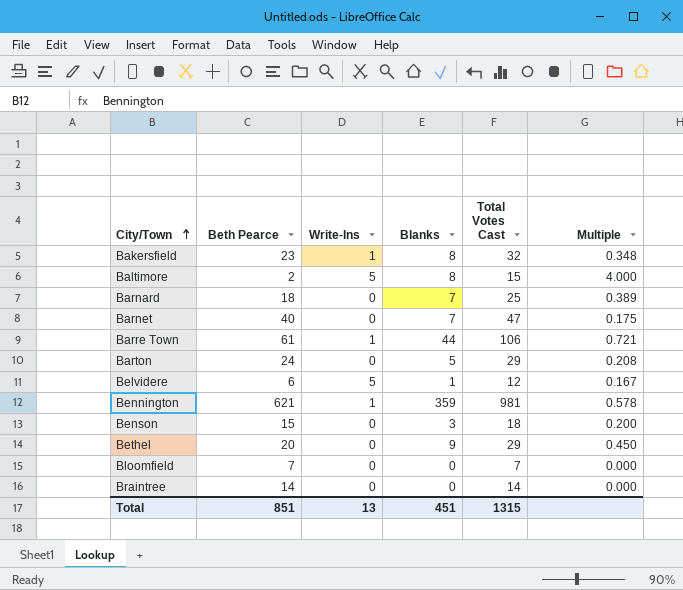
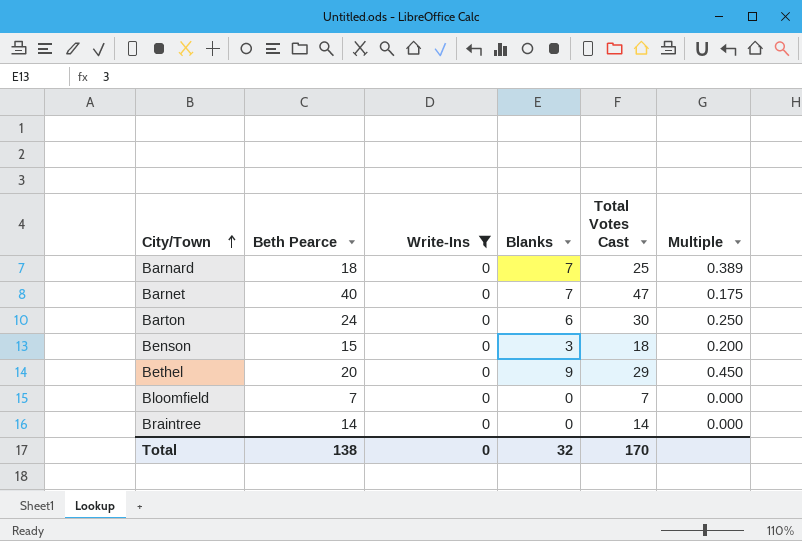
filter: none -> Write-Ins = 0
Barton | Blanks: 5 -> 6
Barton | Total Votes Cast: 29 -> 30
Barton | Multiple: 0.208 -> 0.250
Total | Beth Pearce: 851 -> 138
Total | Write-Ins: 13 -> 0
Total | Blanks: 451 -> 32
Total | Total Votes Cast: 1315 -> 170

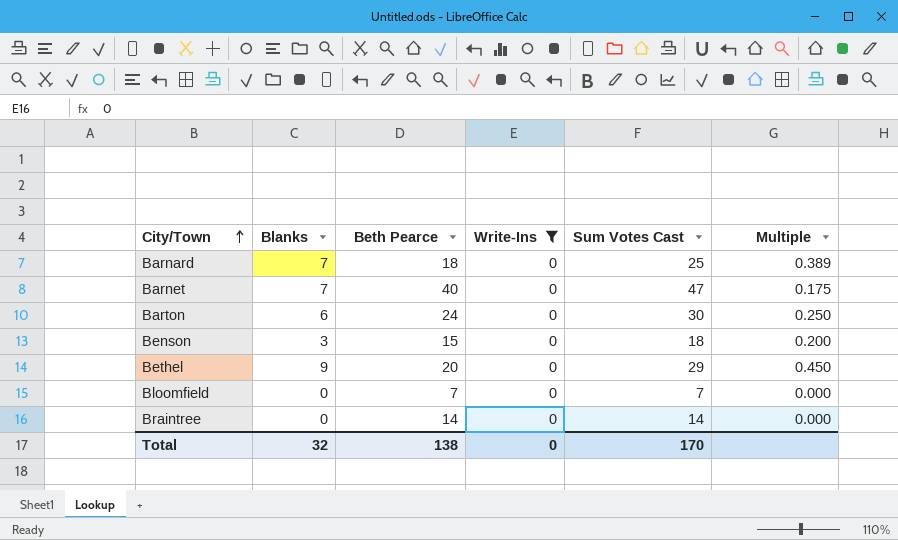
column Blanks | position: 4 -> 2
column name: Total Votes Cast -> Sum Votes Cast

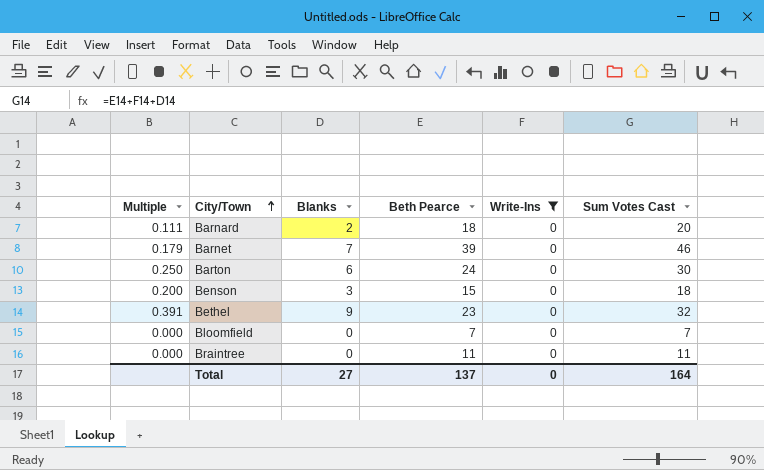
column Multiple | position: 6 -> 1
Barnard | Multiple: 0.389 -> 0.111
Barnard | Blanks: 7 -> 2
Barnard | Sum Votes Cast: 25 -> 20
Barnet | Multiple: 0.175 -> 0.179
Barnet | Beth Pearce: 40 -> 39
Barnet | Sum Votes Cast: 47 -> 46
Bethel | Multiple: 0.450 -> 0.391
Bethel | Beth Pearce: 20 -> 23
Bethel | Sum Votes Cast: 29 -> 32
Braintree | Beth Pearce: 14 -> 11
Braintree | Sum Votes Cast: 14 -> 11
Total | Blanks: 32 -> 27
Total | Beth Pearce: 138 -> 137
Total | Sum Votes Cast: 170 -> 164

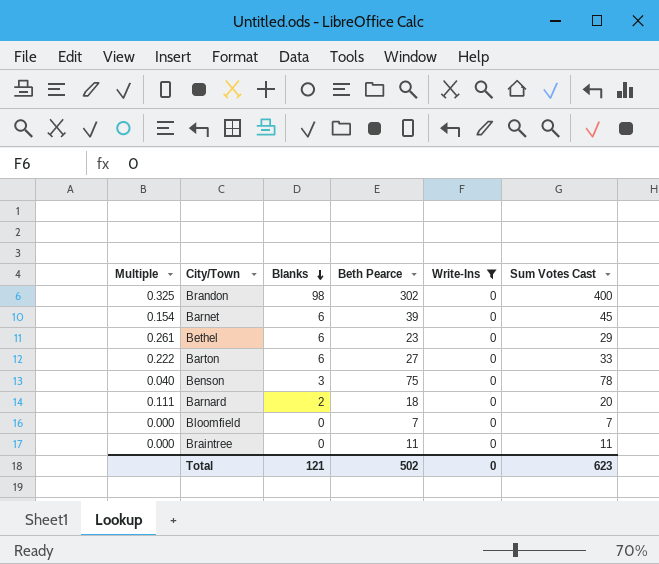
row order: City/Town ascending -> Blanks descending
row Brandon: none -> 0.325 | 98 | 302 | 0 | 400
Barnet | Multiple: 0.179 -> 0.154
Barnet | Blanks: 7 -> 6
Barnet | Sum Votes Cast: 46 -> 45
Bethel | Multiple: 0.391 -> 0.261
Bethel | Blanks: 9 -> 6
Bethel | Sum Votes Cast: 32 -> 29
Barton | Multiple: 0.250 -> 0.222
Barton | Beth Pearce: 24 -> 27
Barton | Sum Votes Cast: 30 -> 33
Benson | Multiple: 0.200 -> 0.040
Benson | Beth Pearce: 15 -> 75
Benson | Sum Votes Cast: 18 -> 78
Total | Blanks: 27 -> 121
Total | Beth Pearce: 137 -> 502
Total | Sum Votes Cast: 164 -> 623

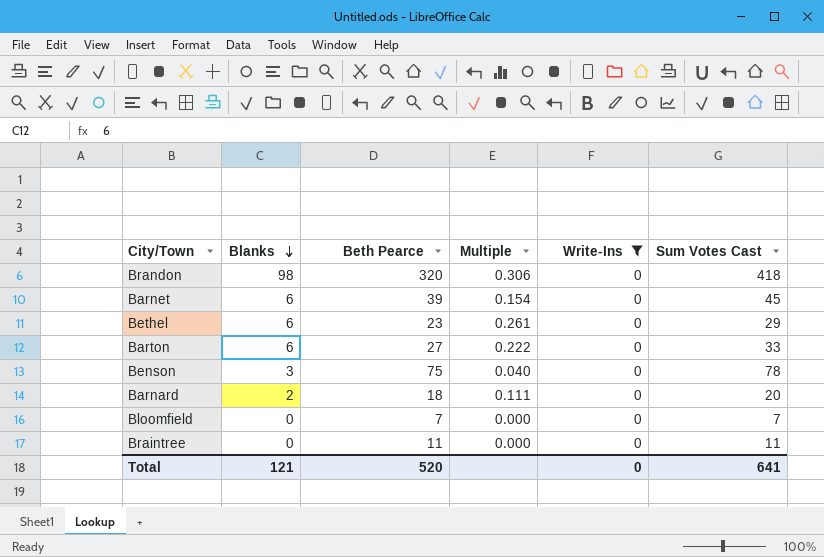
column Multiple | position: 1 -> 4
Brandon | Beth Pearce: 302 -> 320
Brandon | Multiple: 0.325 -> 0.306
Brandon | Sum Votes Cast: 400 -> 418
Total | Beth Pearce: 502 -> 520
Total | Sum Votes Cast: 623 -> 641

